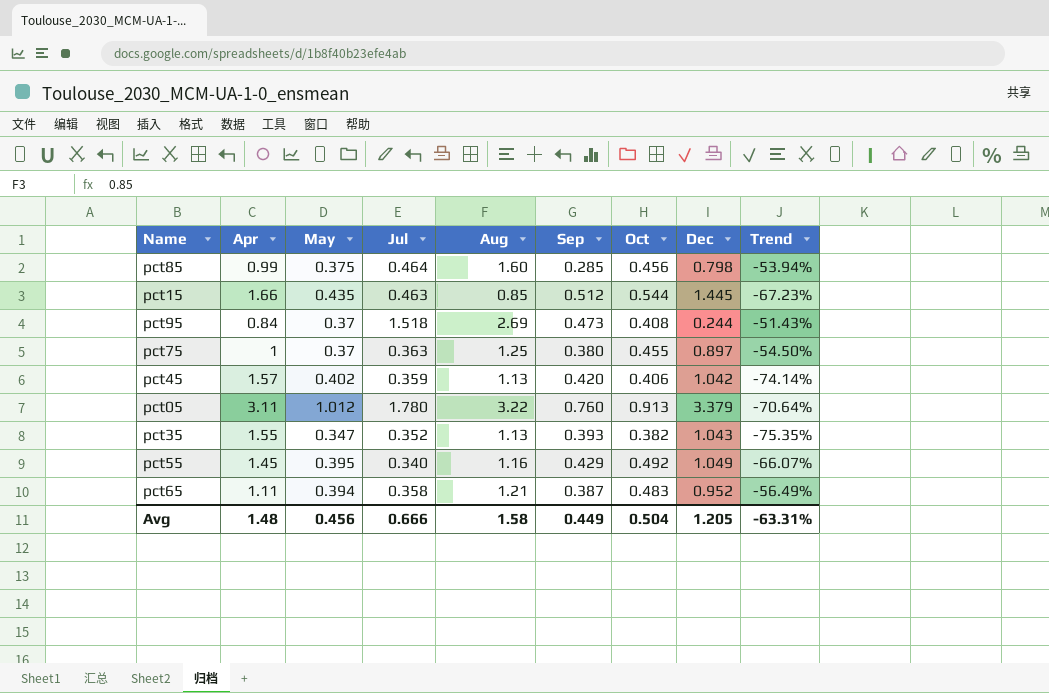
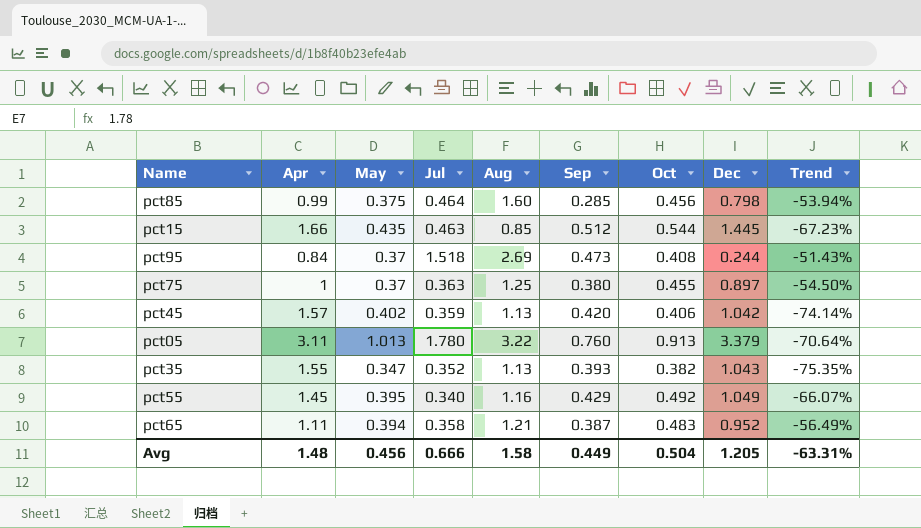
pct05 | May: 1.012 -> 1.013

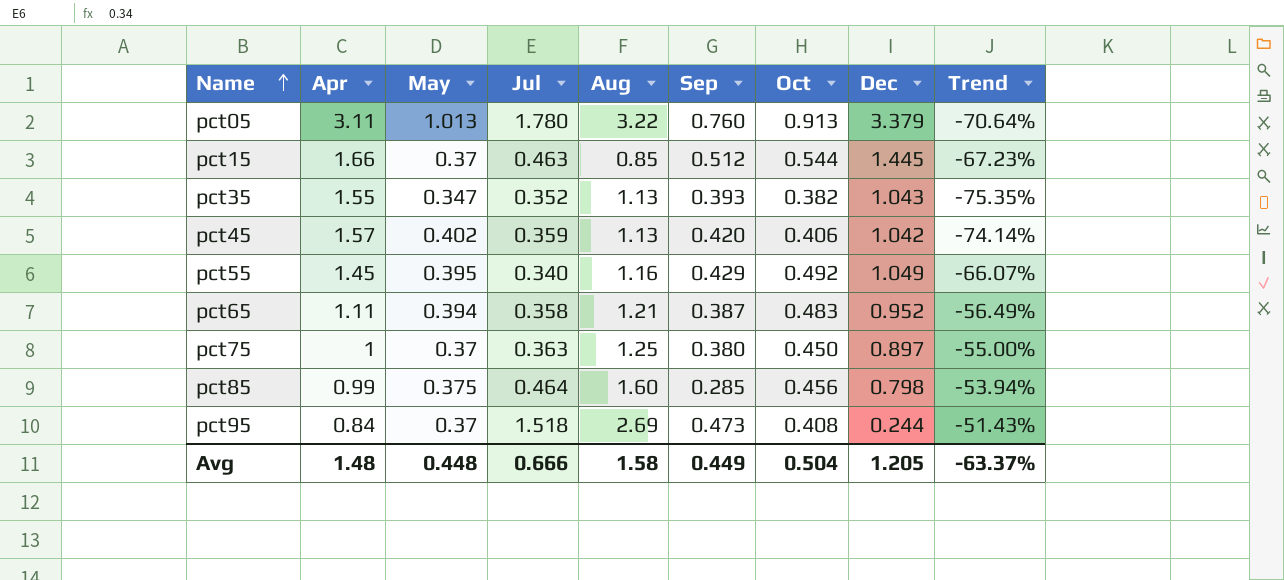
row order: none -> Name ascending
pct15 | May: 0.435 -> 0.37
pct75 | Oct: 0.455 -> 0.450
pct75 | Trend: -54.50% -> -55.00%
Avg | May: 0.456 -> 0.448
Avg | Trend: -63.31% -> -63.37%

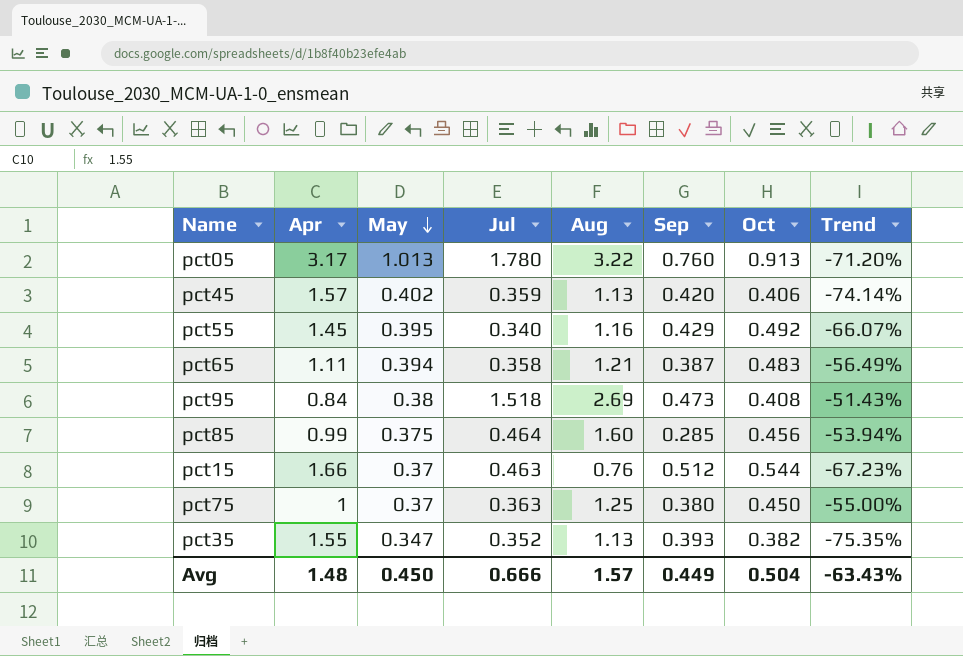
row order: Name ascending -> May descending
column Dec | position: 8 -> none
pct05 | Apr: 3.11 -> 3.17
pct05 | Trend: -70.64% -> -71.20%
pct95 | May: 0.37 -> 0.38
pct15 | Aug: 0.85 -> 0.76
Avg | May: 0.448 -> 0.450
Avg | Aug: 1.58 -> 1.57
Avg | Trend: -63.37% -> -63.43%

